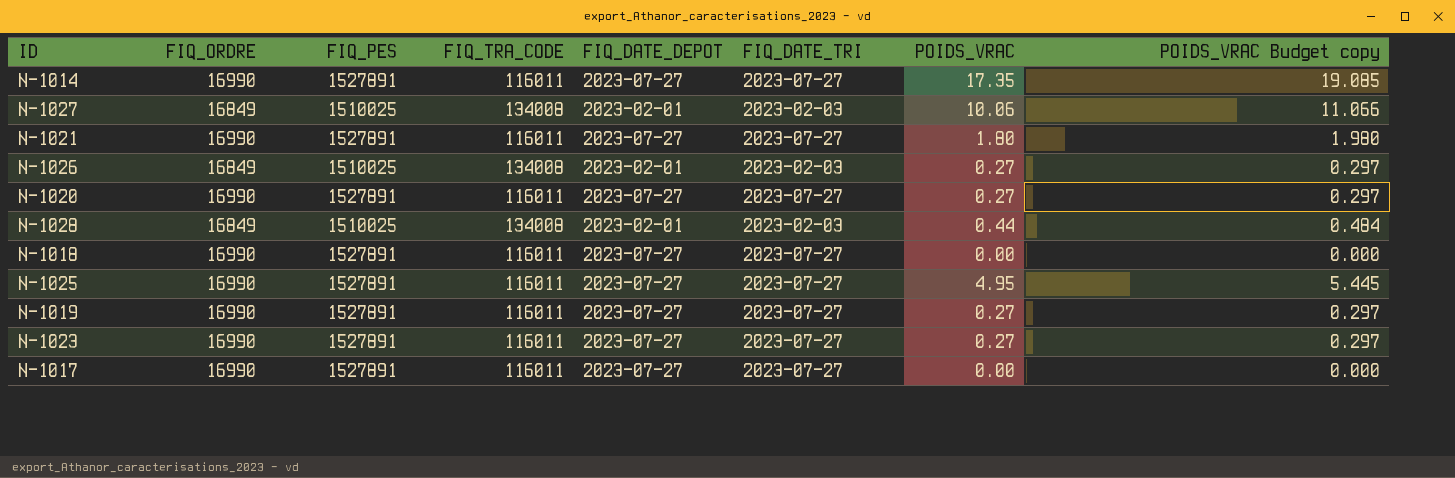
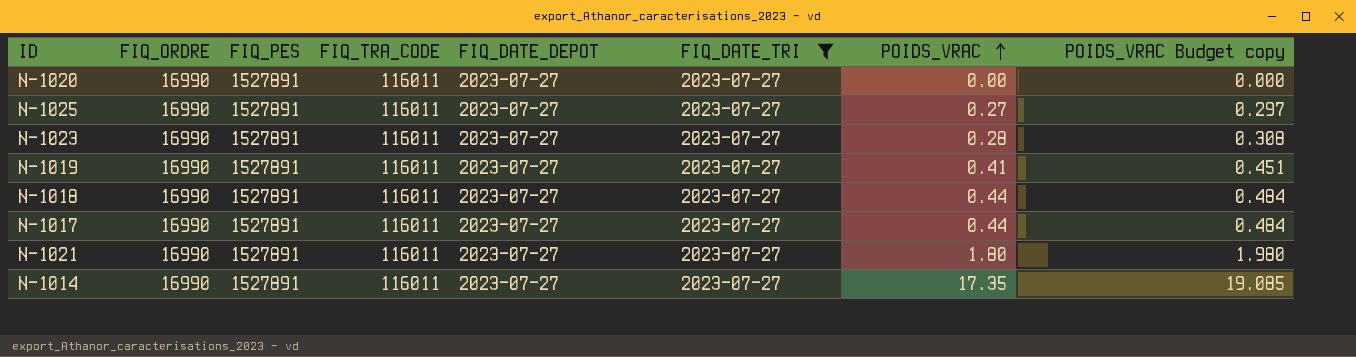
filter: none -> FIQ_DATE_TRI = 2023-07-27
row order: none -> POIDS_VRAC ascending
N-1020 | POIDS_VRAC: 0.27 -> 0.00
N-1020 | POIDS_VRAC Budget copy: 0.297 -> 0.000
N-1025 | POIDS_VRAC: 4.95 -> 0.27
N-1025 | POIDS_VRAC Budget copy: 5.445 -> 0.297
N-1023 | POIDS_VRAC: 0.27 -> 0.28
N-1023 | POIDS_VRAC Budget copy: 0.297 -> 0.308
N-1019 | POIDS_VRAC: 0.27 -> 0.41
N-1019 | POIDS_VRAC Budget copy: 0.297 -> 0.451
N-1018 | POIDS_VRAC: 0.00 -> 0.44
N-1018 | POIDS_VRAC Budget copy: 0.000 -> 0.484
N-1017 | POIDS_VRAC: 0.00 -> 0.44
N-1017 | POIDS_VRAC Budget copy: 0.000 -> 0.484

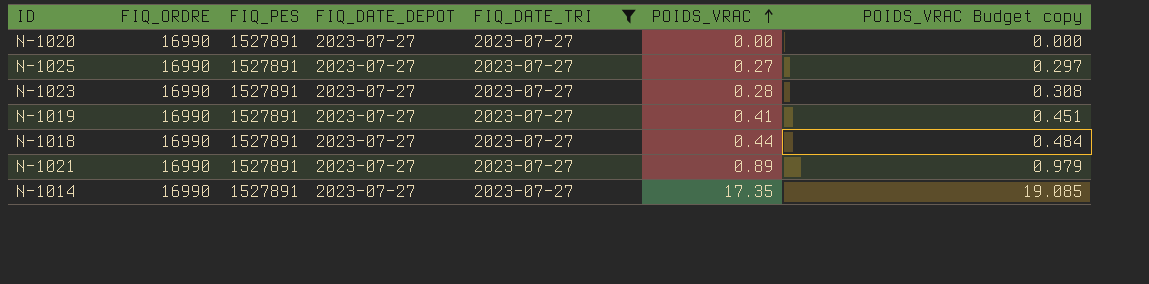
column FIQ_TRA_CODE | position: 4 -> none
row N-1017: 16990 | 1527891 | 116011 | 2023-07-27 | 2023-07-27 | 0.44 | 0.484 -> none
N-1021 | POIDS_VRAC: 1.80 -> 0.89
N-1021 | POIDS_VRAC Budget copy: 1.980 -> 0.979

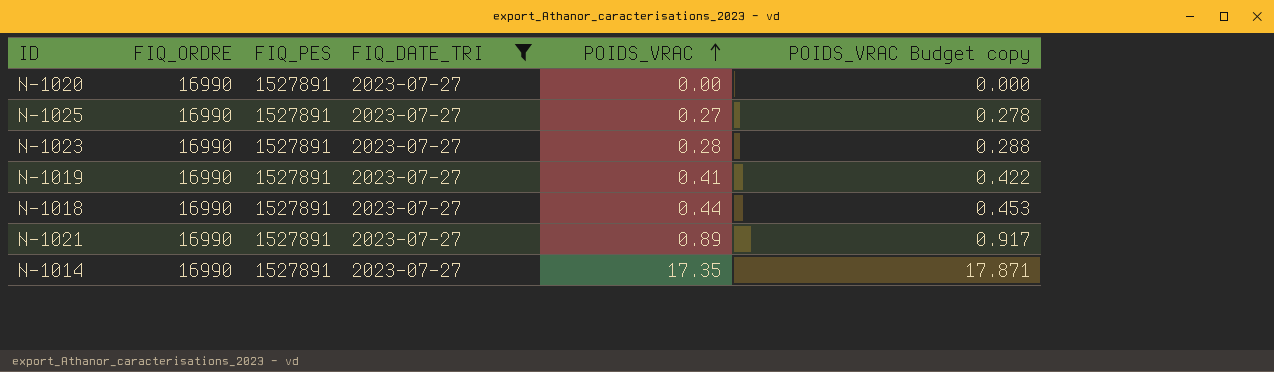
column FIQ_DATE_DEPOT | position: 4 -> none
column POIDS_VRAC Budget copy | formula: [POIDS_VRAC] * 1.1 -> [POIDS_VRAC] * 1.03

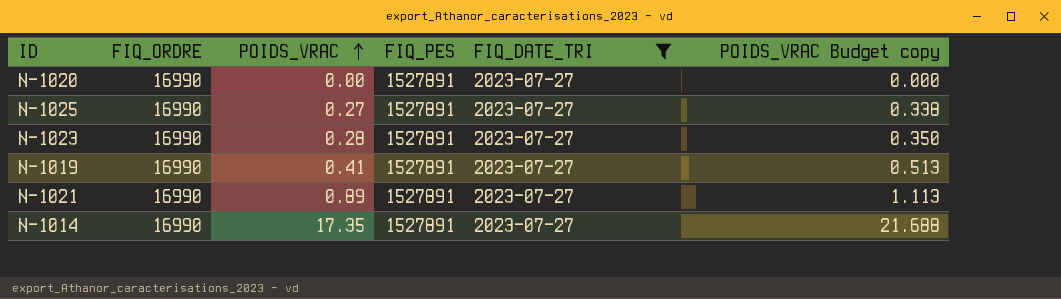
column POIDS_VRAC | position: 5 -> 3
column POIDS_VRAC Budget copy | formula: [POIDS_VRAC] * 1.03 -> [POIDS_VRAC] * 1.25
row N-1018: 16990 | 1527891 | 2023-07-27 | 0.44 | 0.453 -> none

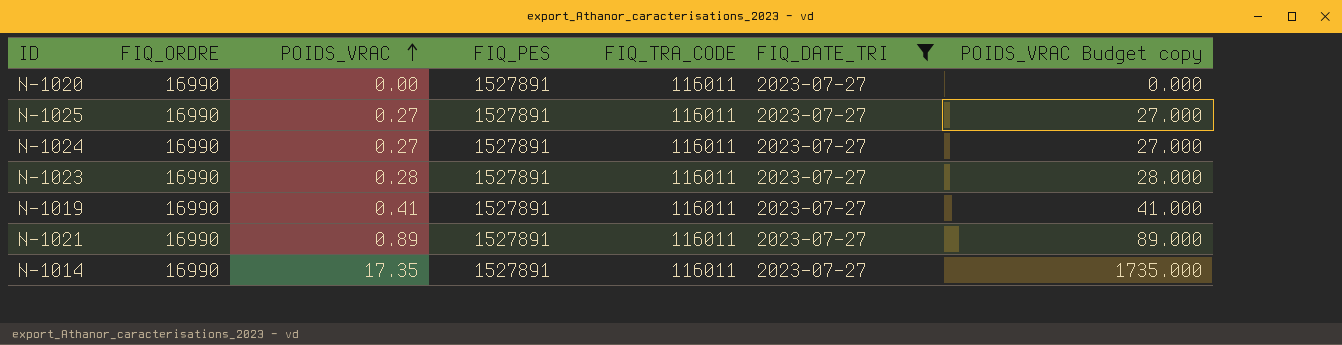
column FIQ_TRA_CODE | position: none -> 5
column POIDS_VRAC Budget copy | formula: [POIDS_VRAC] * 1.25 -> [POIDS_VRAC] * 100
row N-1024: none -> 16990 | 0.27 | 1527891 | 116011 | 2023-07-27 | 27.000

